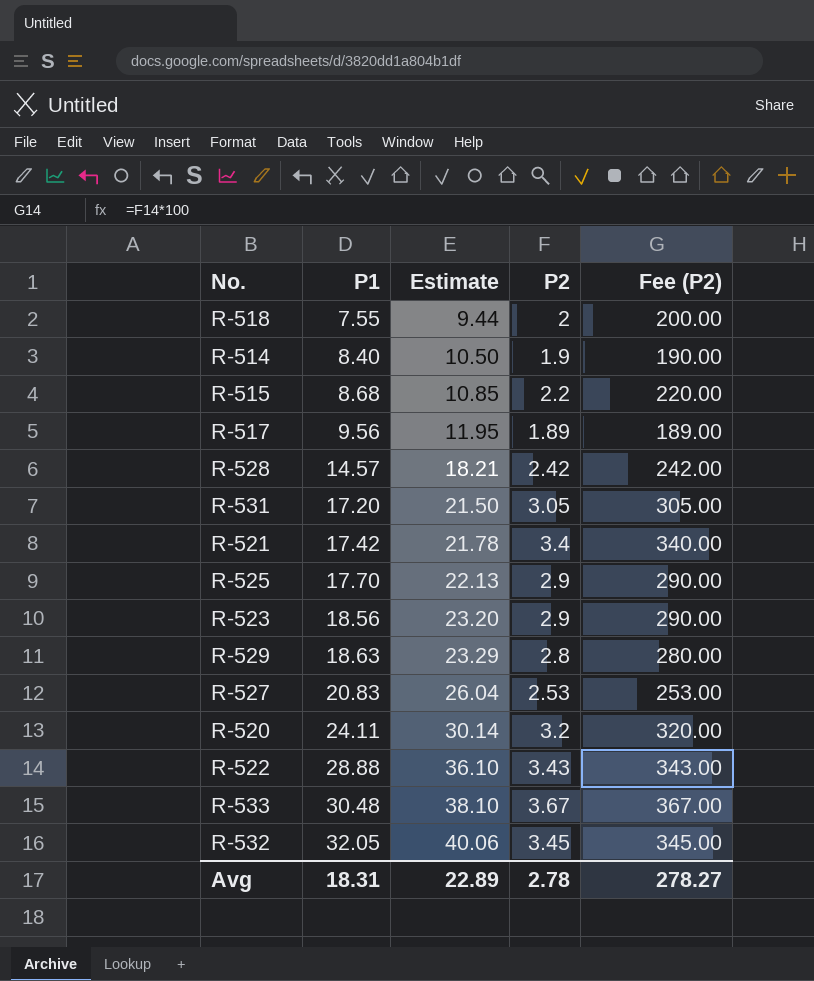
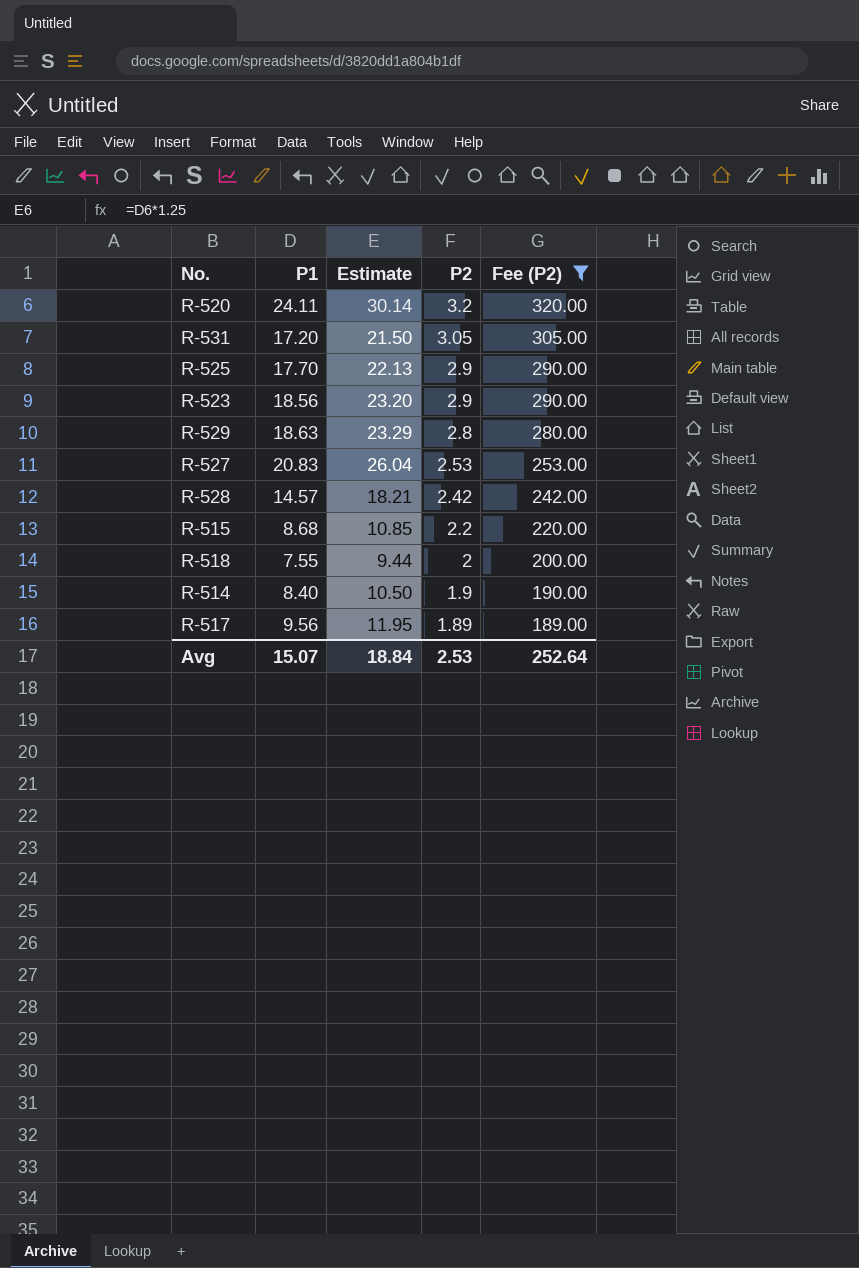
filter: none -> Fee (P2) <= 320.00
row order: P1 ascending -> P2 descending
Avg | P1: 18.31 -> 15.07
Avg | Estimate: 22.89 -> 18.84
Avg | P2: 2.78 -> 2.53
Avg | Fee (P2): 278.27 -> 252.64

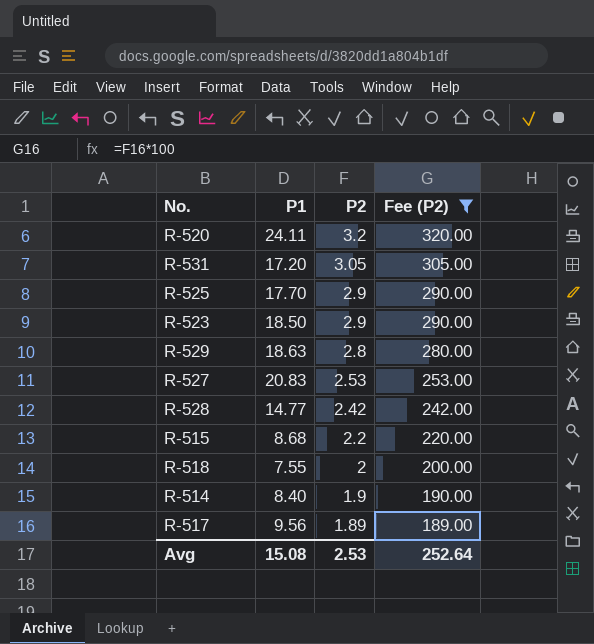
column Estimate | formula: [P1] * 1.25 -> none
R-523 | P1: 18.56 -> 18.50
R-528 | P1: 14.57 -> 14.77
Avg | P1: 15.07 -> 15.08

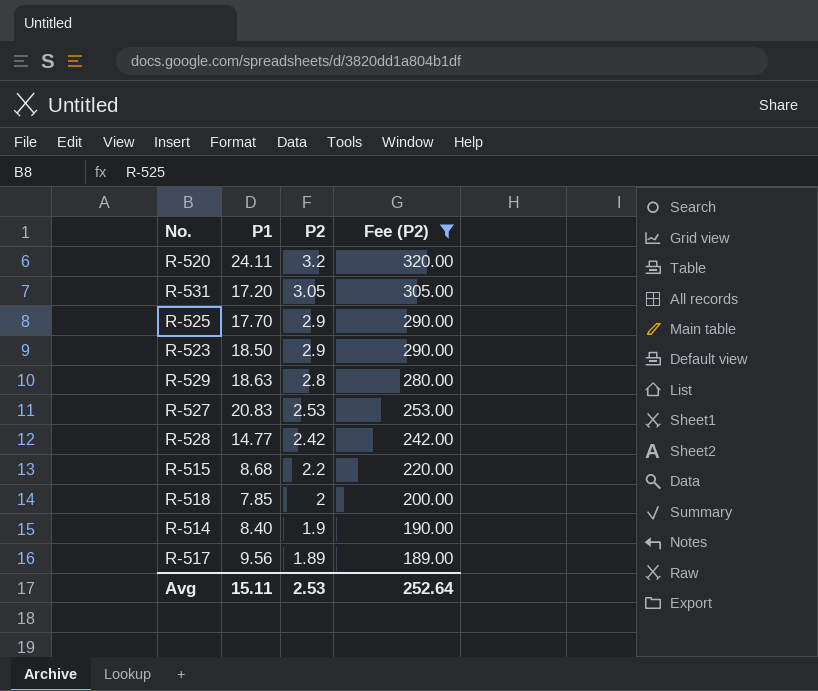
R-518 | P1: 7.55 -> 7.85
Avg | P1: 15.08 -> 15.11

